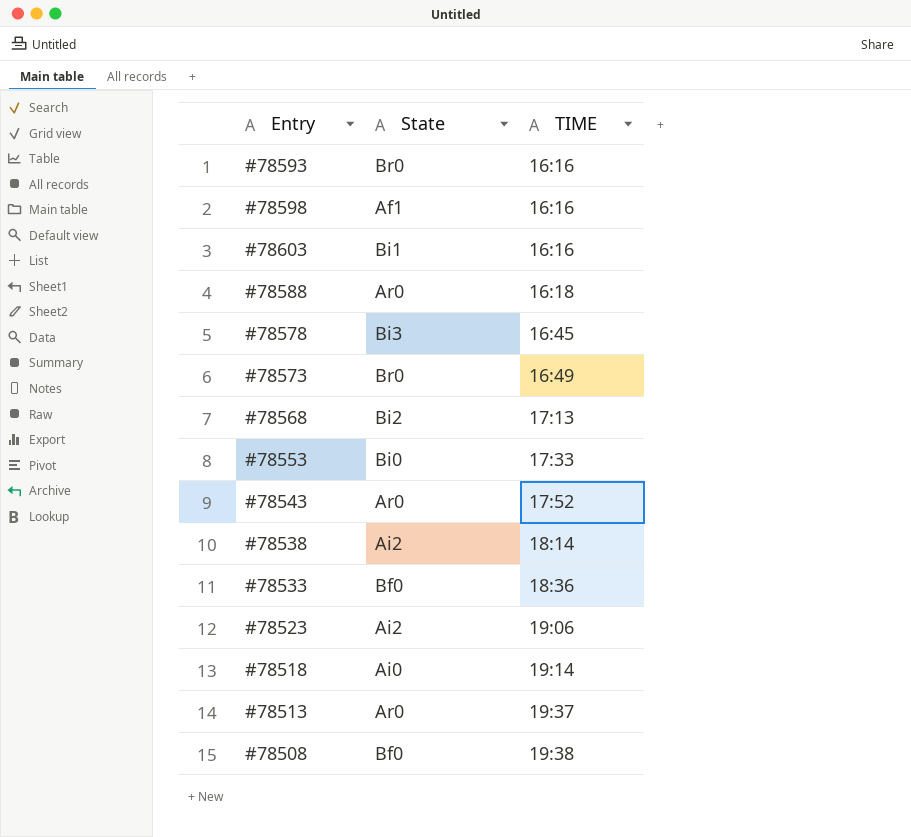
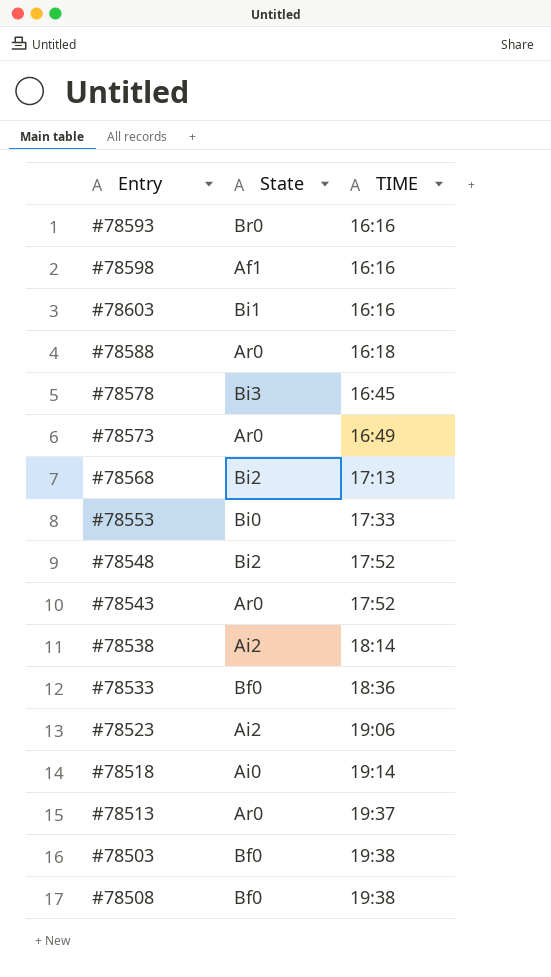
#78573 | State: Br0 -> Ar0
row #78548: none -> Bi2 | 17:52
row #78503: none -> Bf0 | 19:38

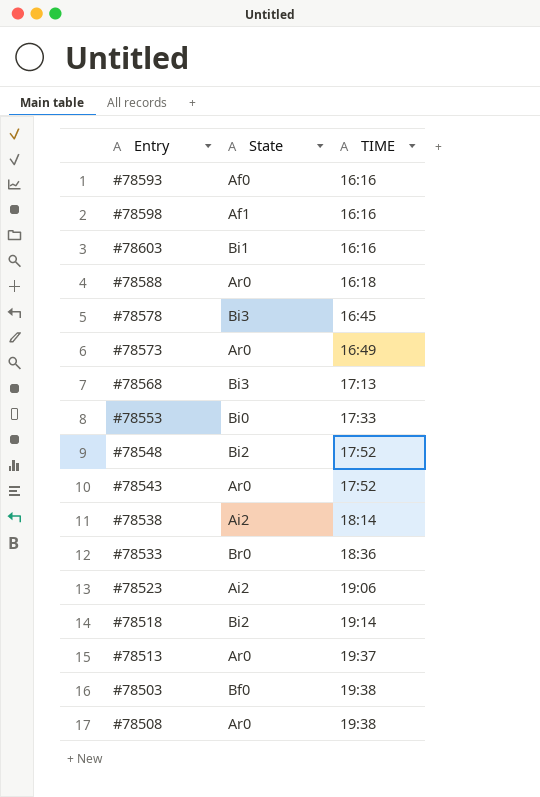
#78593 | State: Br0 -> Af0
#78568 | State: Bi2 -> Bi3
#78533 | State: Bf0 -> Br0
#78518 | State: Ai0 -> Bi2
#78508 | State: Bf0 -> Ar0

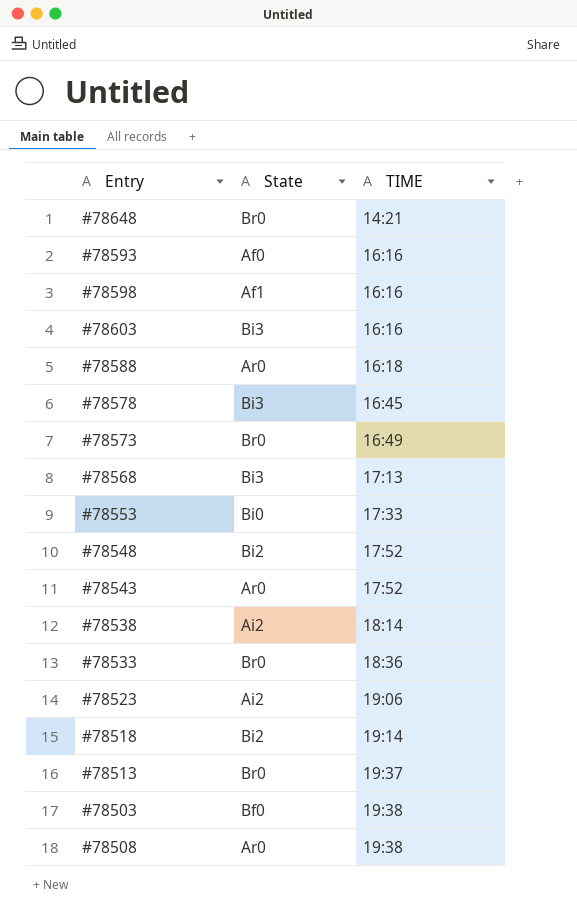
row #78648: none -> Br0 | 14:21
#78603 | State: Bi1 -> Bi3
#78573 | State: Ar0 -> Br0
#78513 | State: Ar0 -> Br0

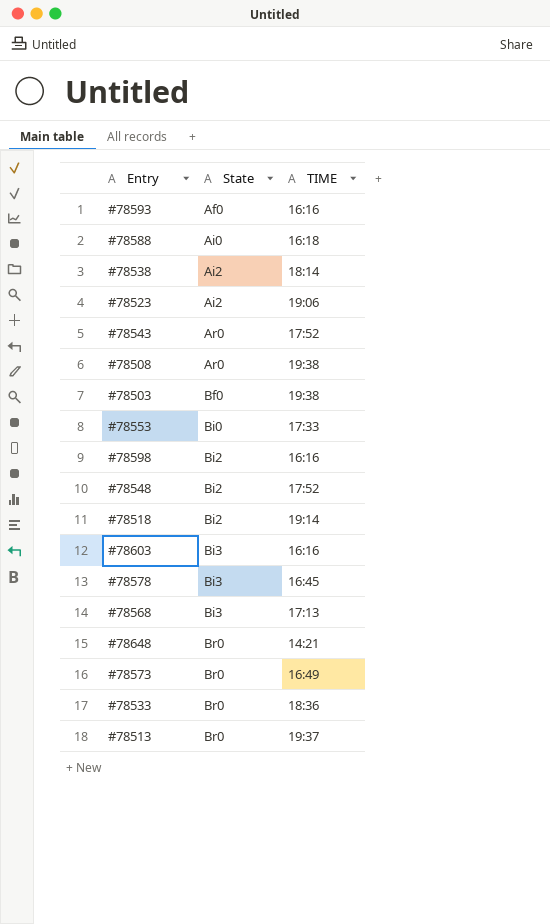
row order: TIME ascending -> State ascending
#78588 | State: Ar0 -> Ai0
#78598 | State: Af1 -> Bi2

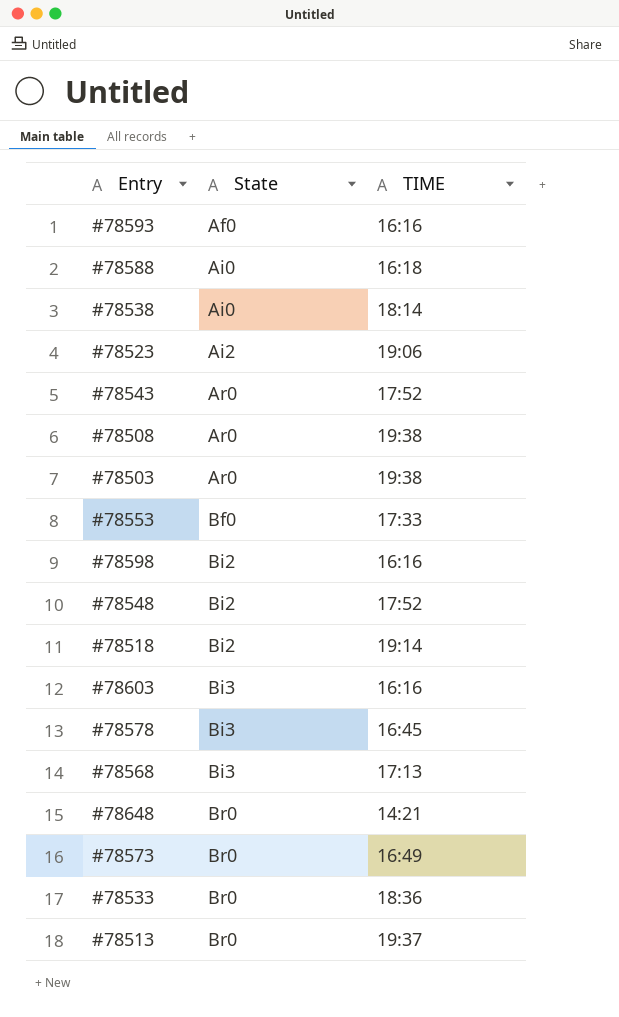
#78538 | State: Ai2 -> Ai0
#78503 | State: Bf0 -> Ar0
#78553 | State: Bi0 -> Bf0

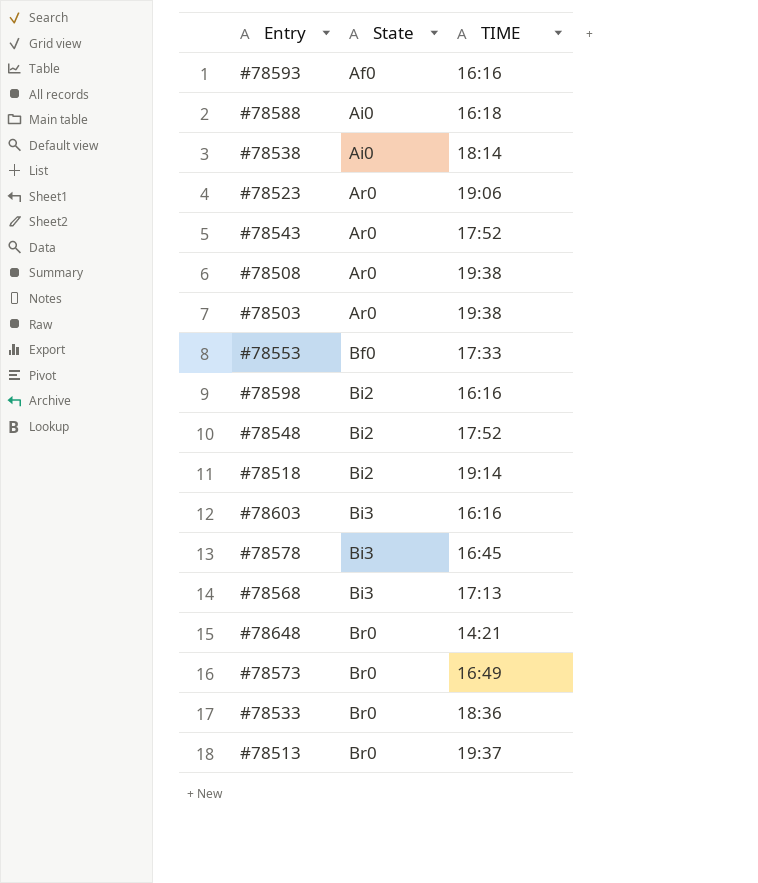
#78523 | State: Ai2 -> Ar0

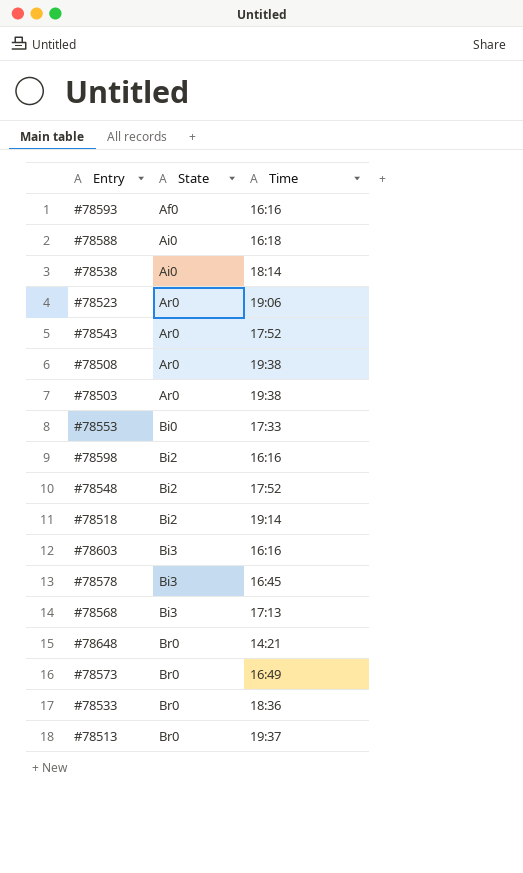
column name: TIME -> Time
#78553 | State: Bf0 -> Bi0

